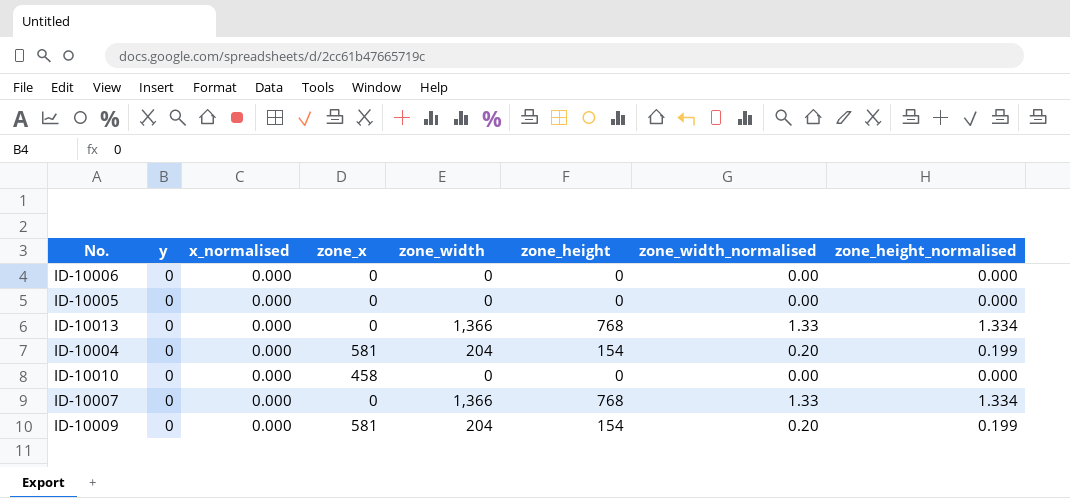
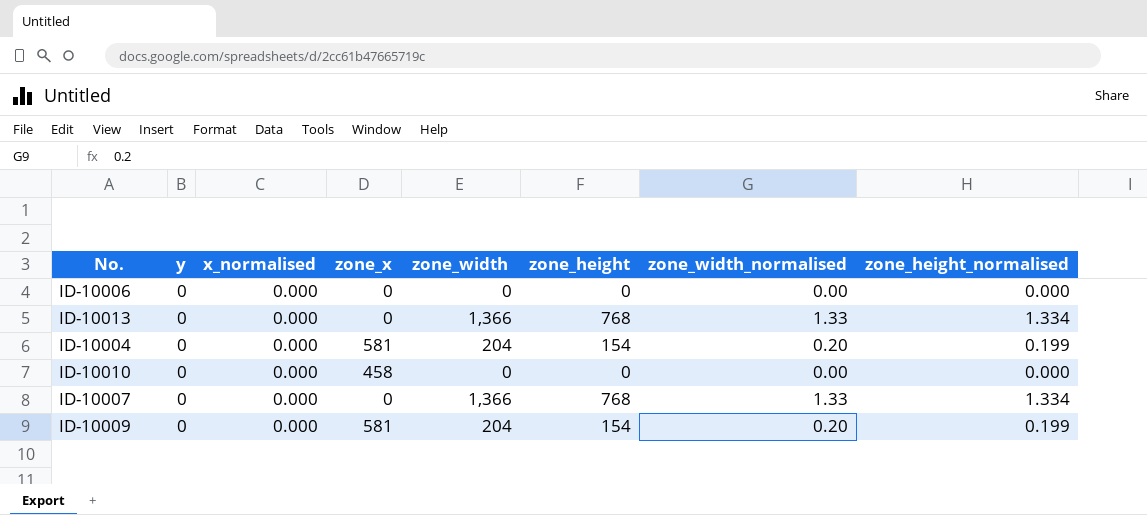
row ID-10005: 0 | 0.000 | 0 | 0 | 0 | 0.00 | 0.000 -> none

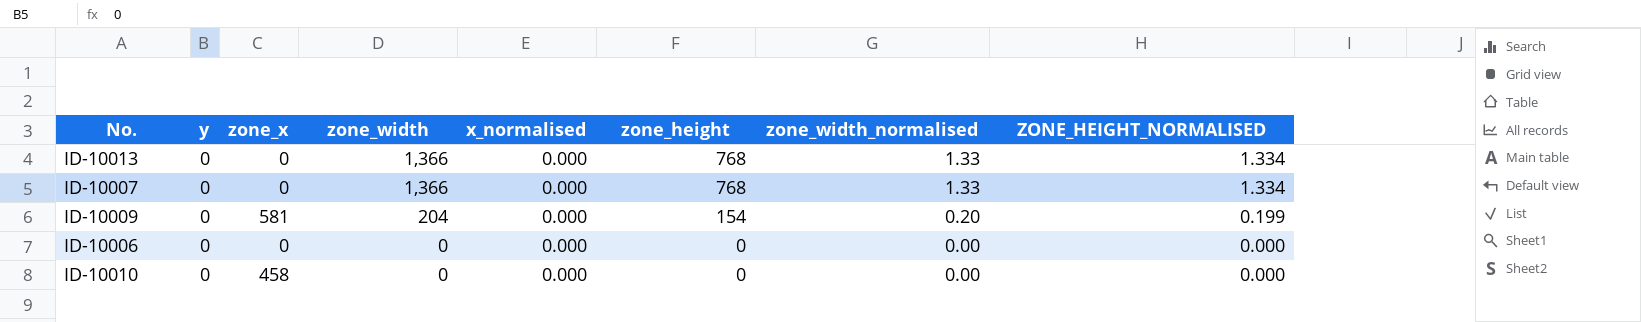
row order: none -> zone_width descending
column x_normalised | position: 3 -> 5
column name: zone_height_normalised -> ZONE_HEIGHT_NORMALISED
row ID-10004: 0 | 0.000 | 581 | 204 | 154 | 0.20 | 0.199 -> none

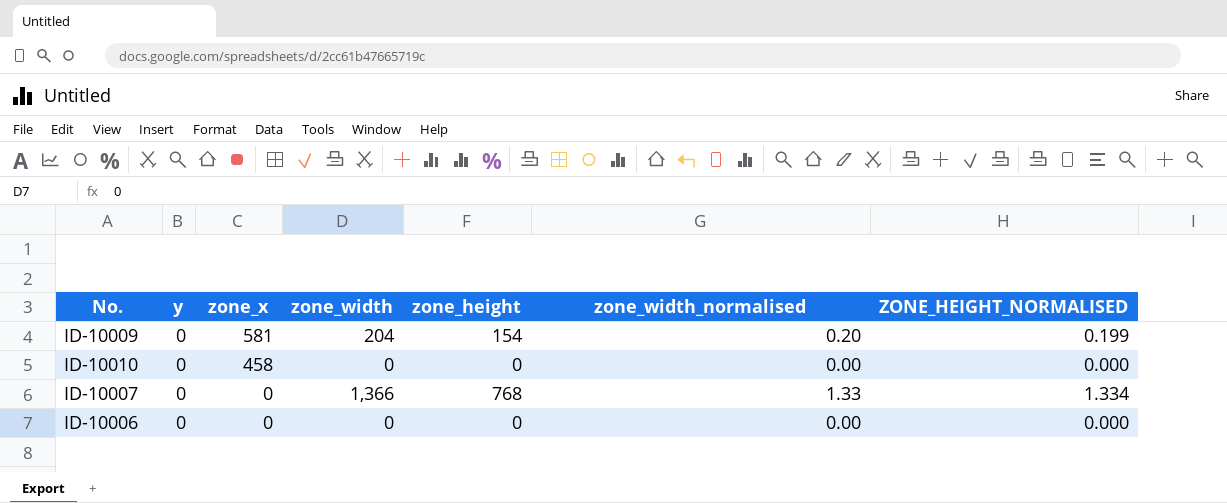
row order: zone_width descending -> zone_x descending
column x_normalised | position: 5 -> none
row ID-10013: 0 | 0 | 1,366 | 0.000 | 768 | 1.33 | 1.334 -> none

